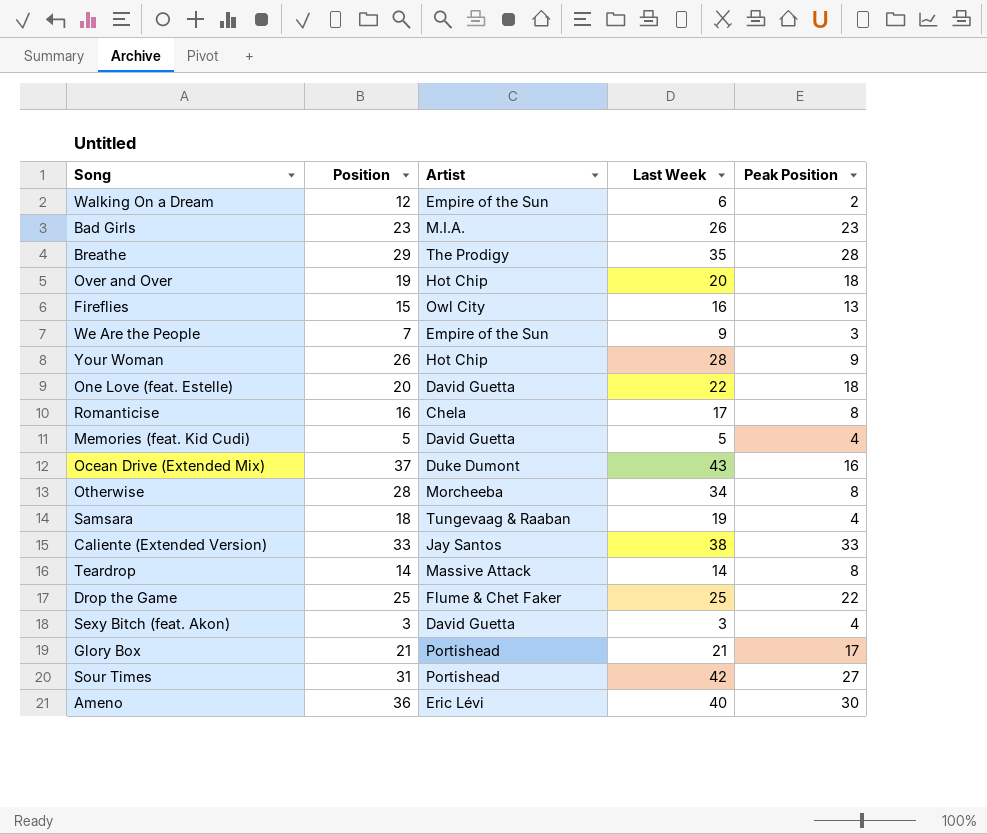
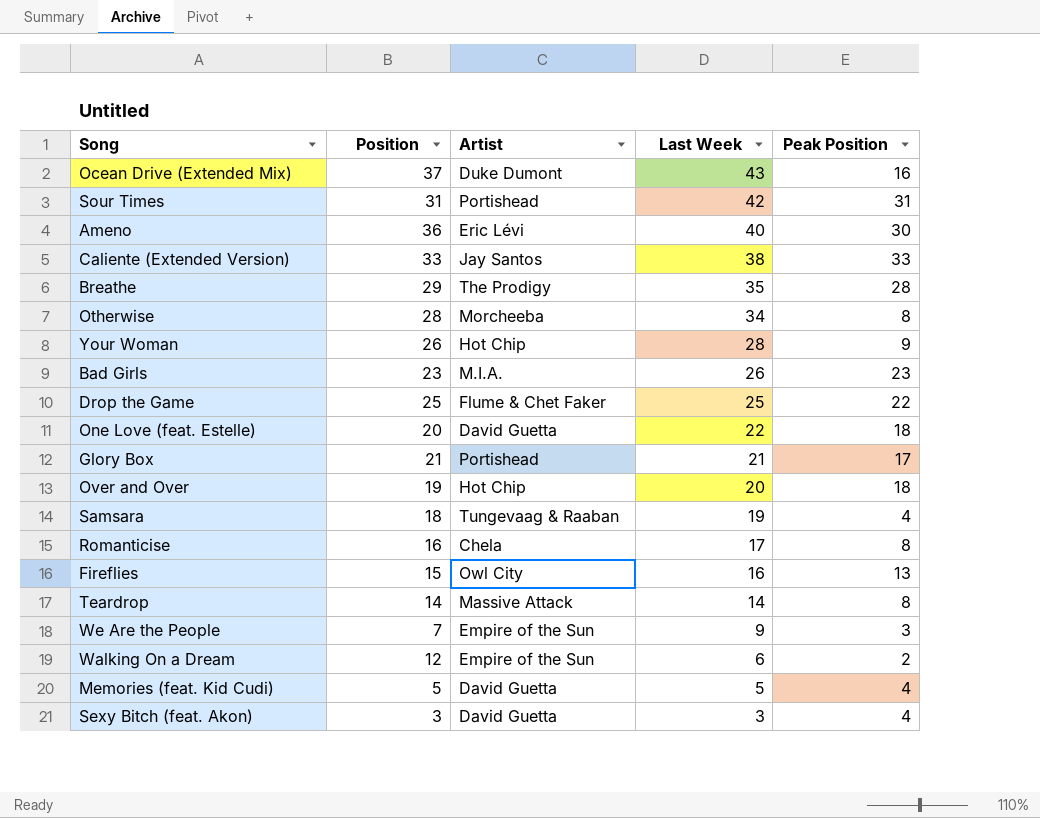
row order: none -> Last Week descending
Sour Times | Peak Position: 27 -> 31

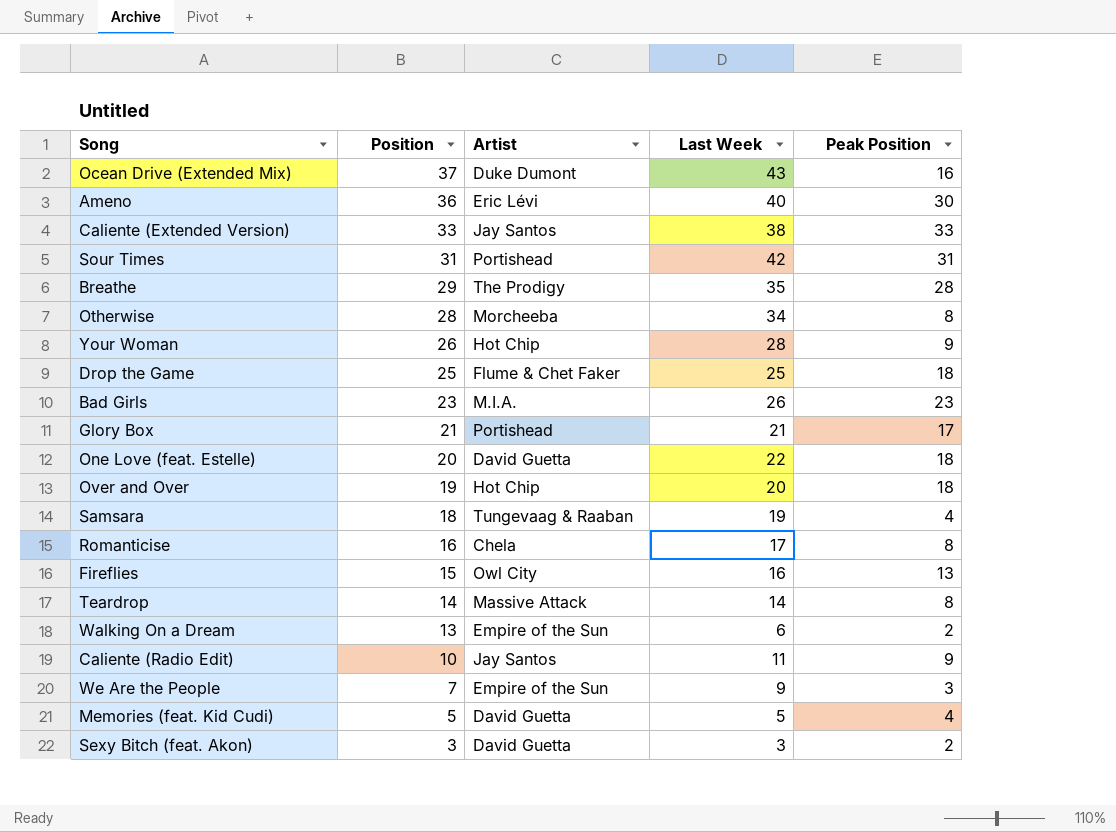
row order: Last Week descending -> Position descending
Drop the Game | Peak Position: 22 -> 18
Walking On a Dream | Position: 12 -> 13
row Caliente (Radio Edit): none -> 10 | Jay Santos | 11 | 9
Sexy Bitch (feat. Akon) | Peak Position: 4 -> 2

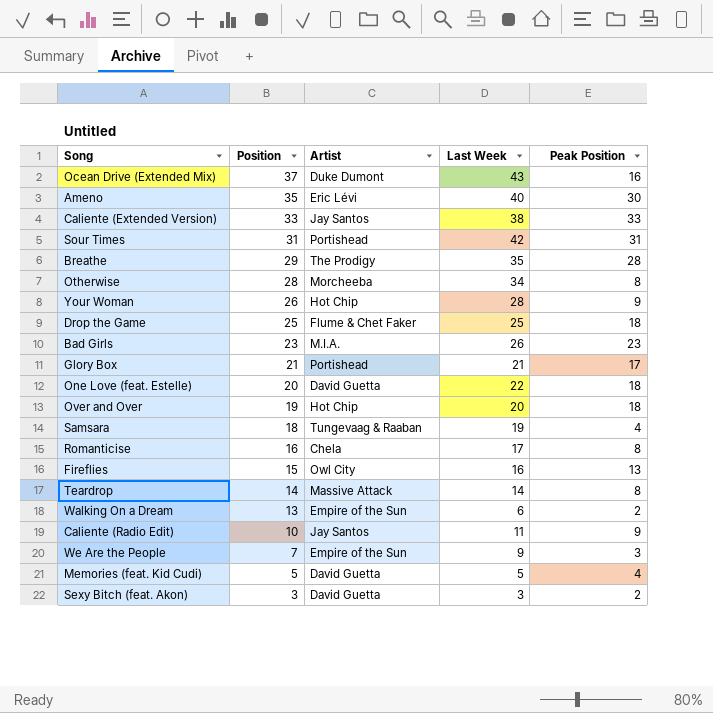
Ameno | Position: 36 -> 35

